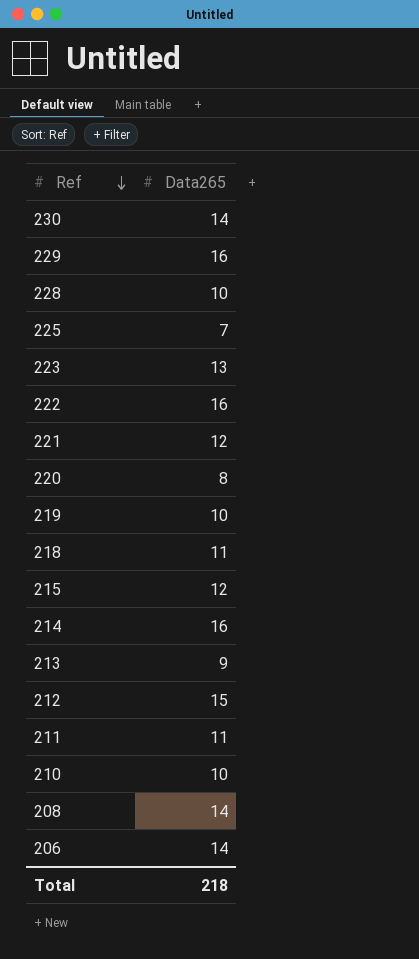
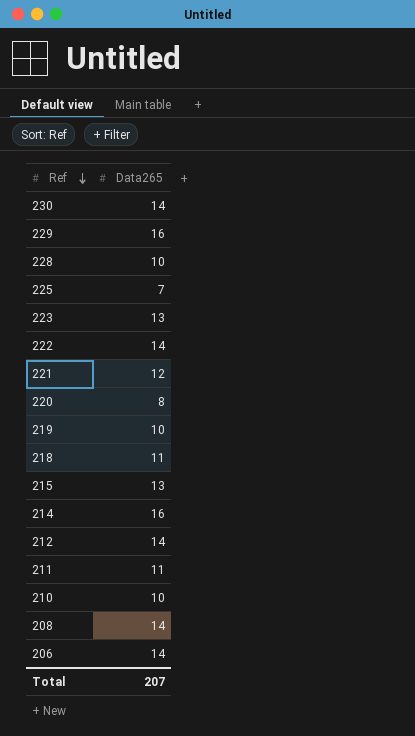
row 213: 9 -> none
222 | Data265: 16 -> 14
215 | Data265: 12 -> 13
212 | Data265: 15 -> 14
Total | Data265: 218 -> 207

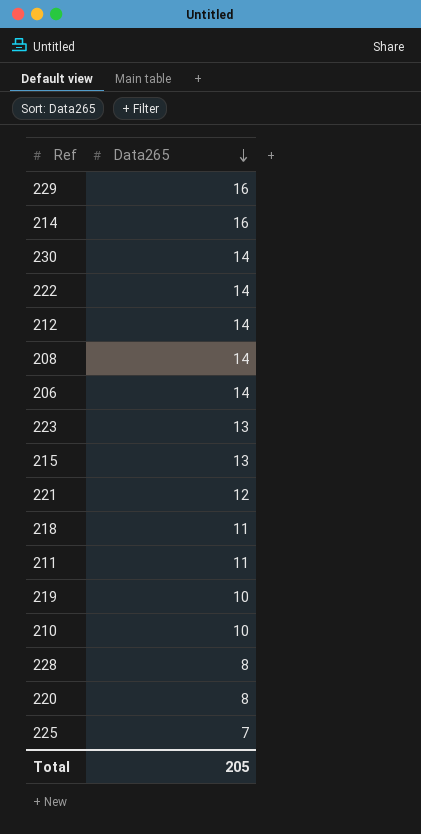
row order: Ref descending -> Data265 descending
228 | Data265: 10 -> 8
Total | Data265: 207 -> 205

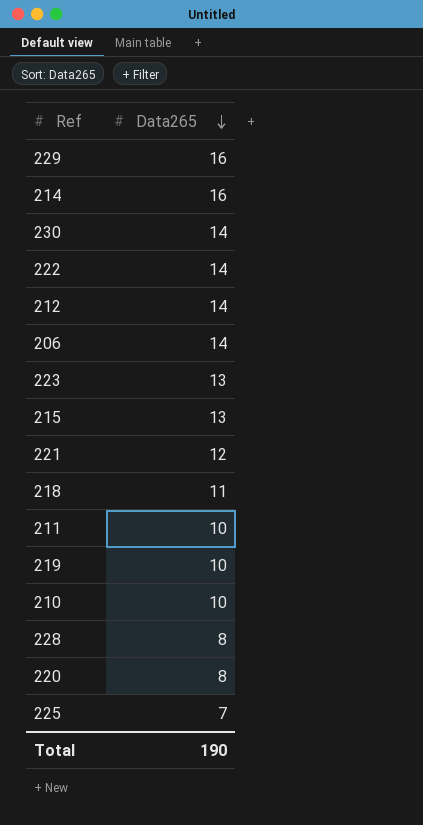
row 208: 14 -> none
211 | Data265: 11 -> 10
Total | Data265: 205 -> 190

